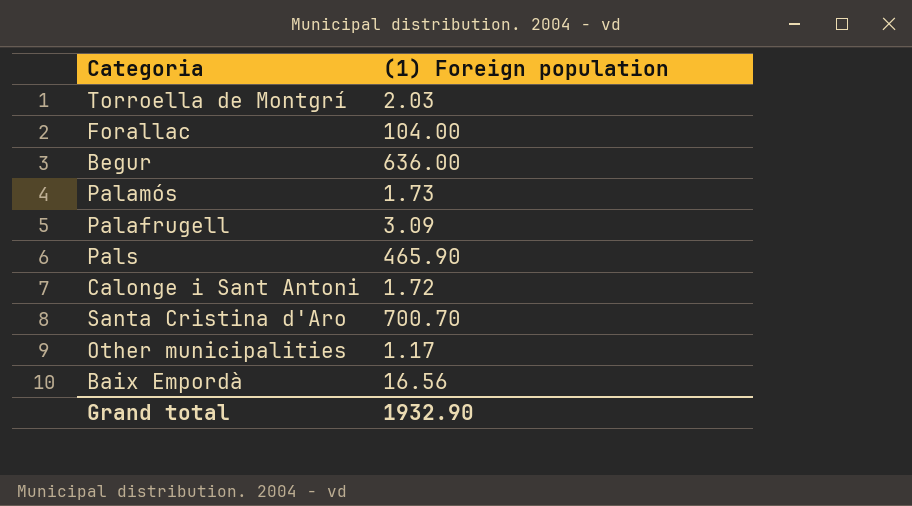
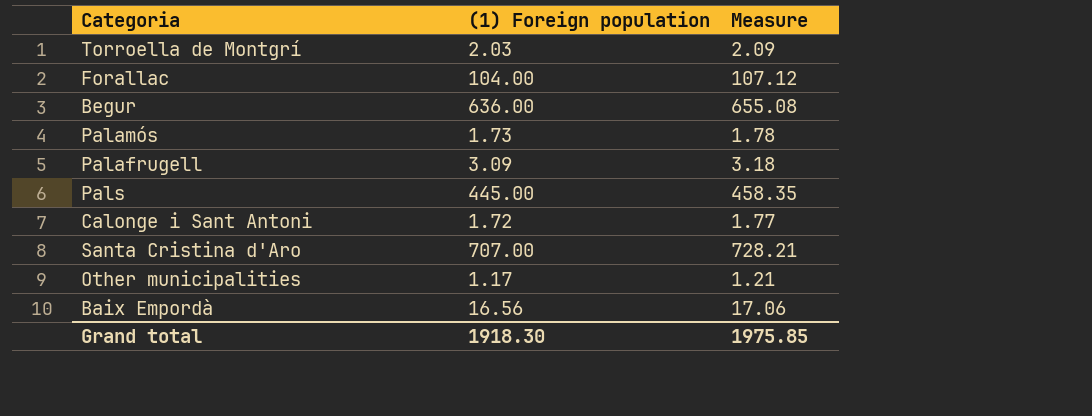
column Measure | formula: none -> [(1) Foreign population] * 1.03
Pals | (1) Foreign population: 465.90 -> 445.00
Santa Cristina d'Aro | (1) Foreign population: 700.70 -> 707.00
Grand total | (1) Foreign population: 1932.90 -> 1918.30

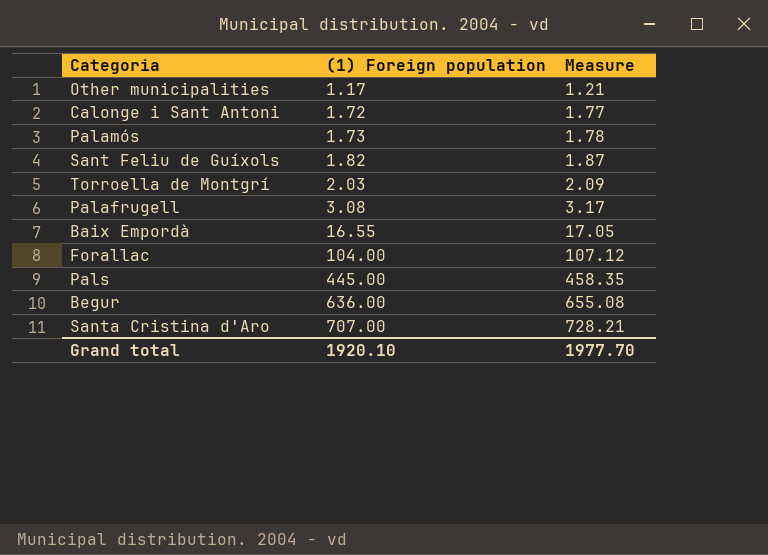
row order: none -> (1) Foreign population ascending
row Sant Feliu de Guíxols: none -> 1.82 | 1.87
Palafrugell | (1) Foreign population: 3.09 -> 3.08
Palafrugell | Measure: 3.18 -> 3.17
Baix Empordà | (1) Foreign population: 16.56 -> 16.55
Baix Empordà | Measure: 17.06 -> 17.05
Grand total | (1) Foreign population: 1918.30 -> 1920.10
Grand total | Measure: 1975.85 -> 1977.70

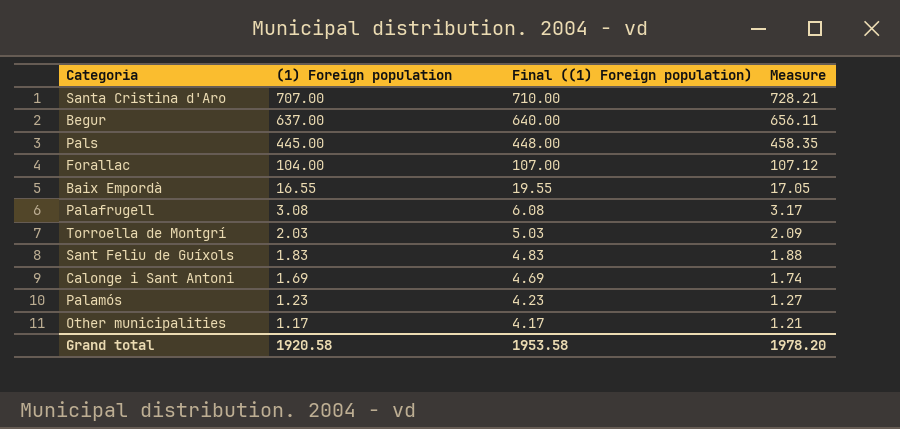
row order: (1) Foreign population ascending -> (1) Foreign population descending
column Final ((1) Foreign population) | formula: none -> [(1) Foreign population] + 3
Begur | (1) Foreign population: 636.00 -> 637.00
Begur | Measure: 655.08 -> 656.11
Sant Feliu de Guíxols | (1) Foreign population: 1.82 -> 1.83
Sant Feliu de Guíxols | Measure: 1.87 -> 1.88
Calonge i Sant Antoni | (1) Foreign population: 1.72 -> 1.69
Calonge i Sant Antoni | Measure: 1.77 -> 1.74
Palamós | (1) Foreign population: 1.73 -> 1.23
Palamós | Measure: 1.78 -> 1.27
Grand total | (1) Foreign population: 1920.10 -> 1920.58
Grand total | Measure: 1977.70 -> 1978.20

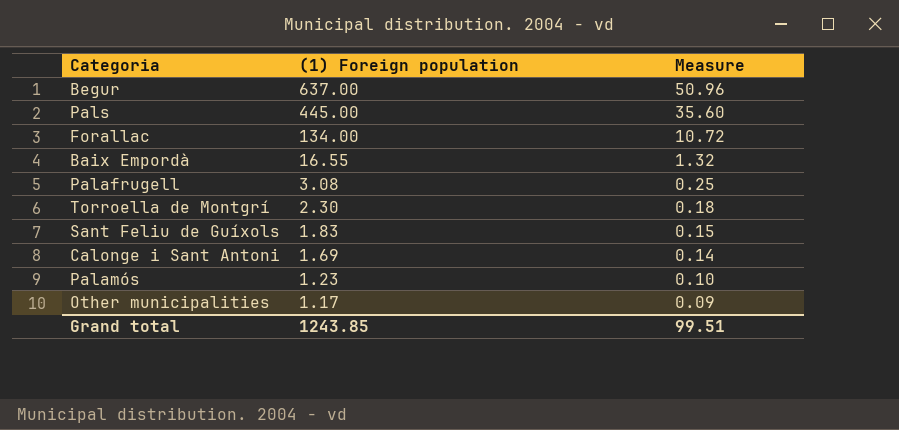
column Final ((1) Foreign population) | formula: [(1) Foreign population] + 3 -> none
column Measure | formula: [(1) Foreign population] * 1.03 -> [(1) Foreign population] * 0.08
row Santa Cristina d'Aro: 707.00 | 710.00 | 728.21 -> none
Forallac | (1) Foreign population: 104.00 -> 134.00
Torroella de Montgrí | (1) Foreign population: 2.03 -> 2.30
Grand total | (1) Foreign population: 1920.58 -> 1243.85
Grand total | Measure: 1978.20 -> 99.51

